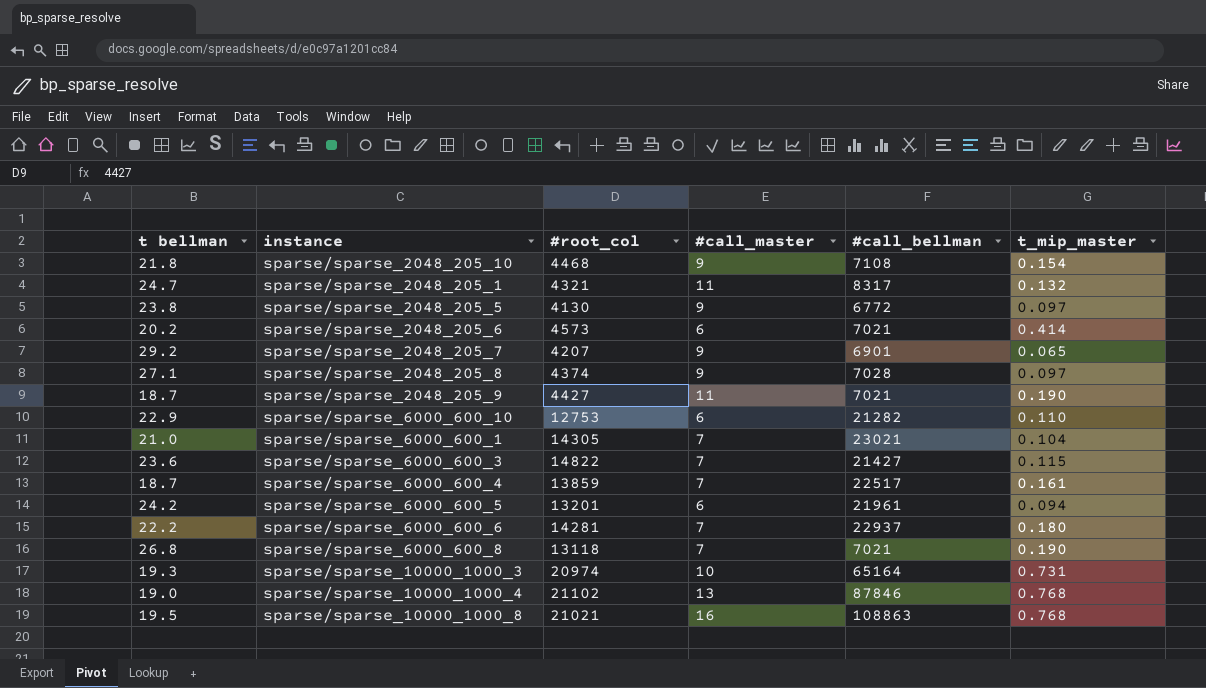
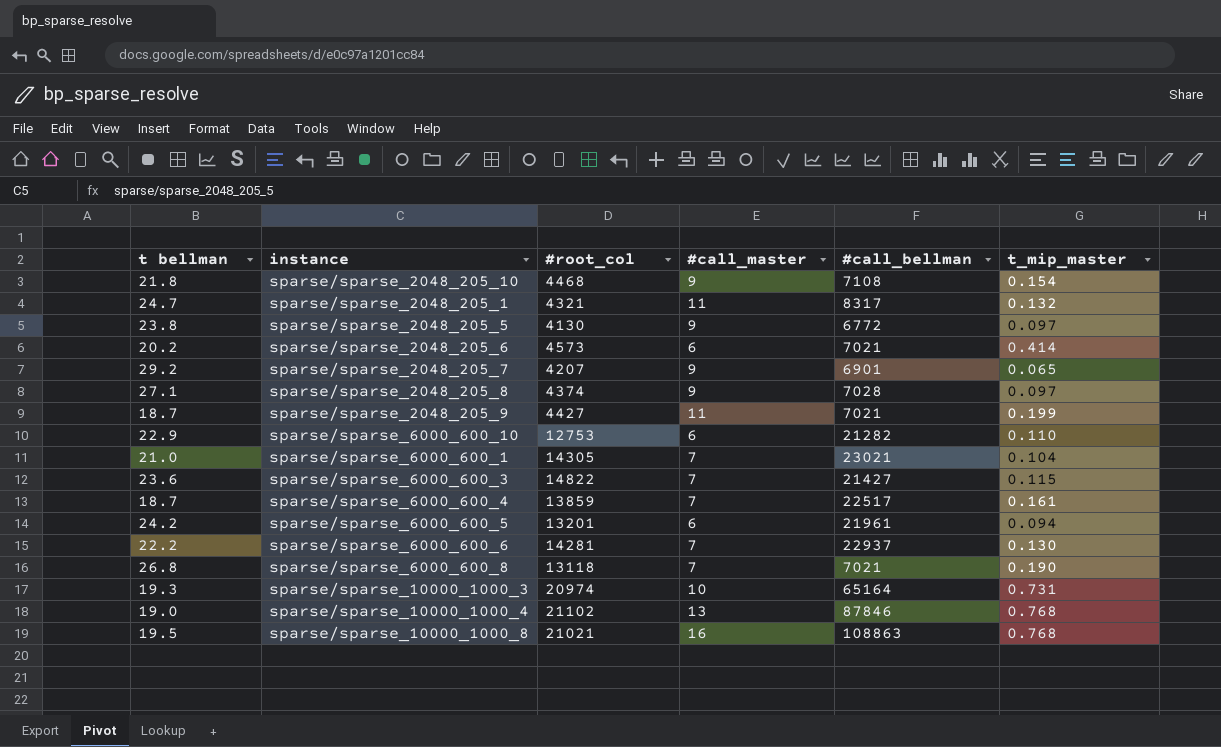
sparse/sparse_2048_205_9 | t_mip_master: 0.190 -> 0.199
sparse/sparse_6000_600_6 | t_mip_master: 0.180 -> 0.130

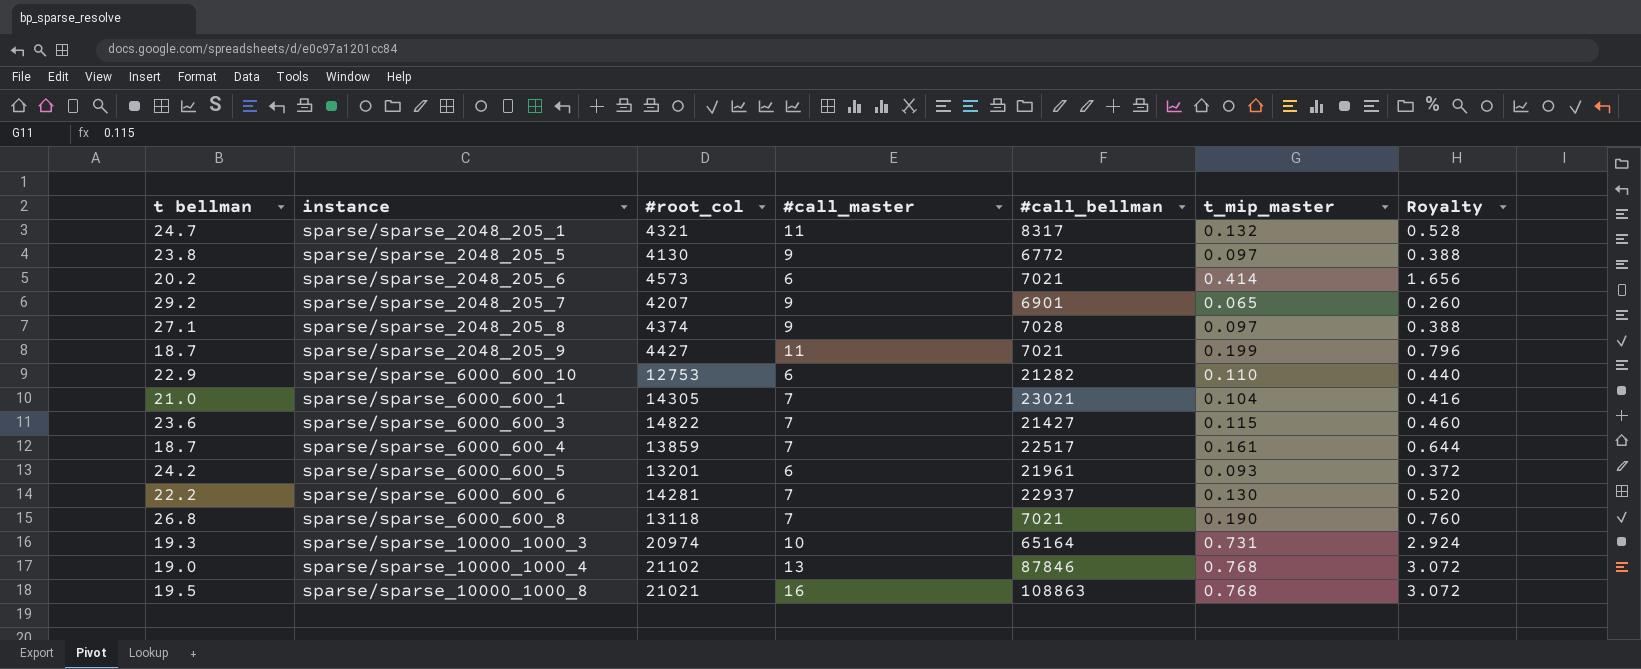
column Royalty | formula: none -> [t_mip_master] * 4
row sparse/sparse_2048_205_10: 21.8 | 4468 | 9 | 7108 | 0.154 -> none
sparse/sparse_6000_600_5 | t_mip_master: 0.094 -> 0.093

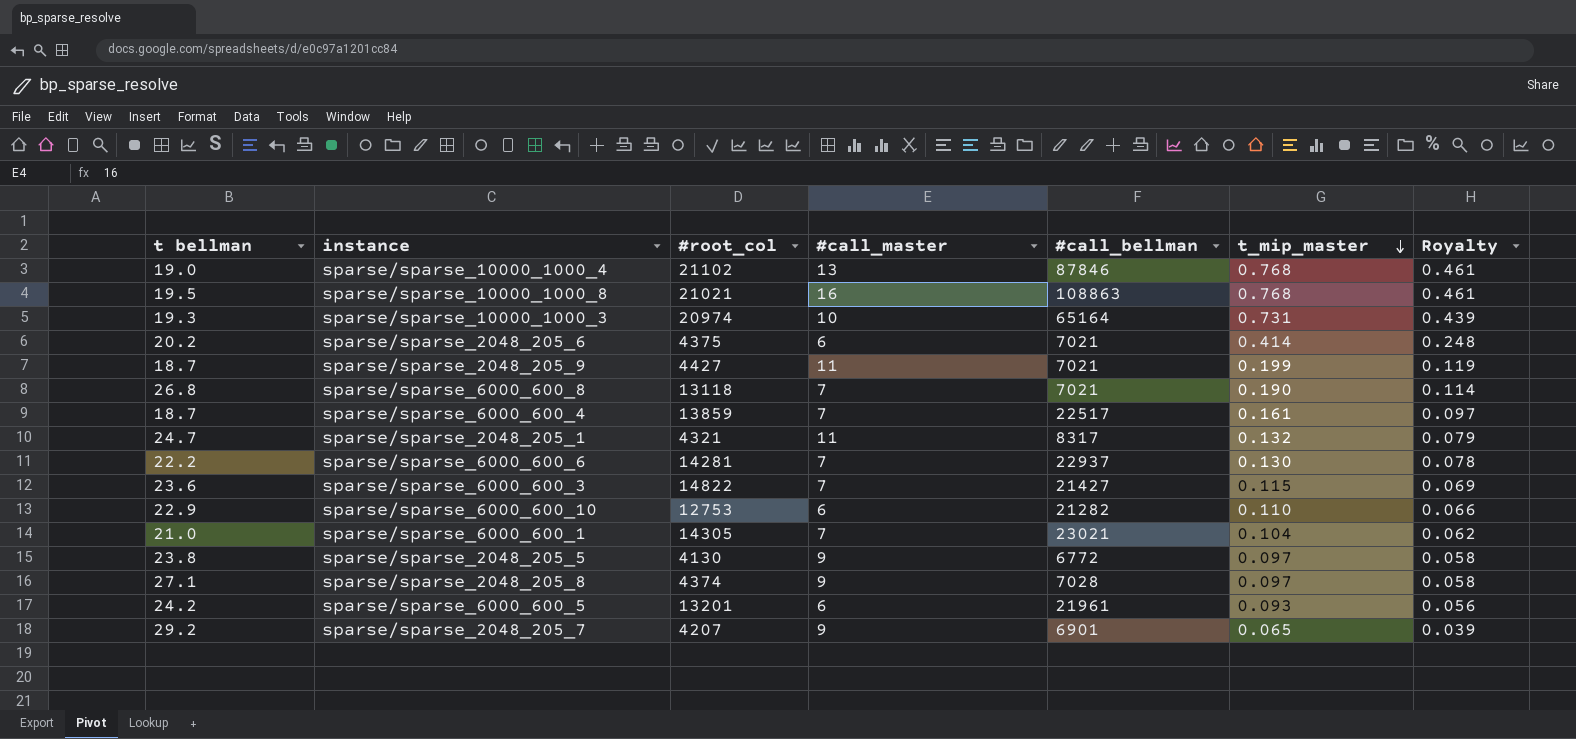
row order: none -> t_mip_master descending
column Royalty | formula: [t_mip_master] * 4 -> [t_mip_master] * 0.6
sparse/sparse_2048_205_6 | #root_col: 4573 -> 4375

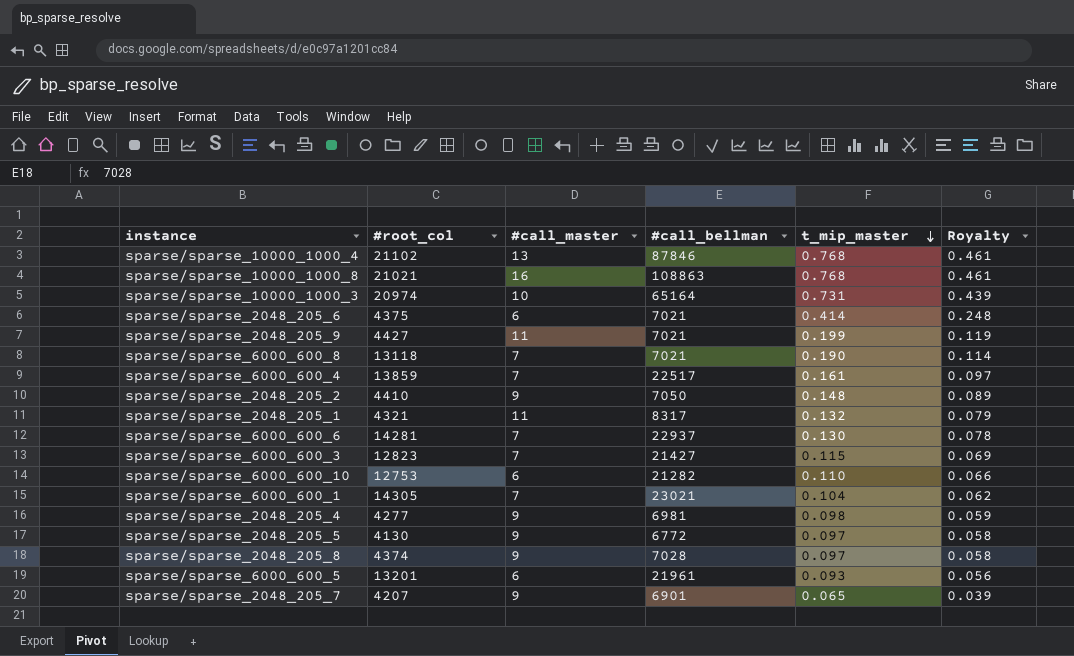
column t bellman | position: 1 -> none
row sparse/sparse_2048_205_2: none -> 4410 | 9 | 7050 | 0.148 | 0.089
sparse/sparse_6000_600_3 | #root_col: 14822 -> 12823
row sparse/sparse_2048_205_4: none -> 4277 | 9 | 6981 | 0.098 | 0.059

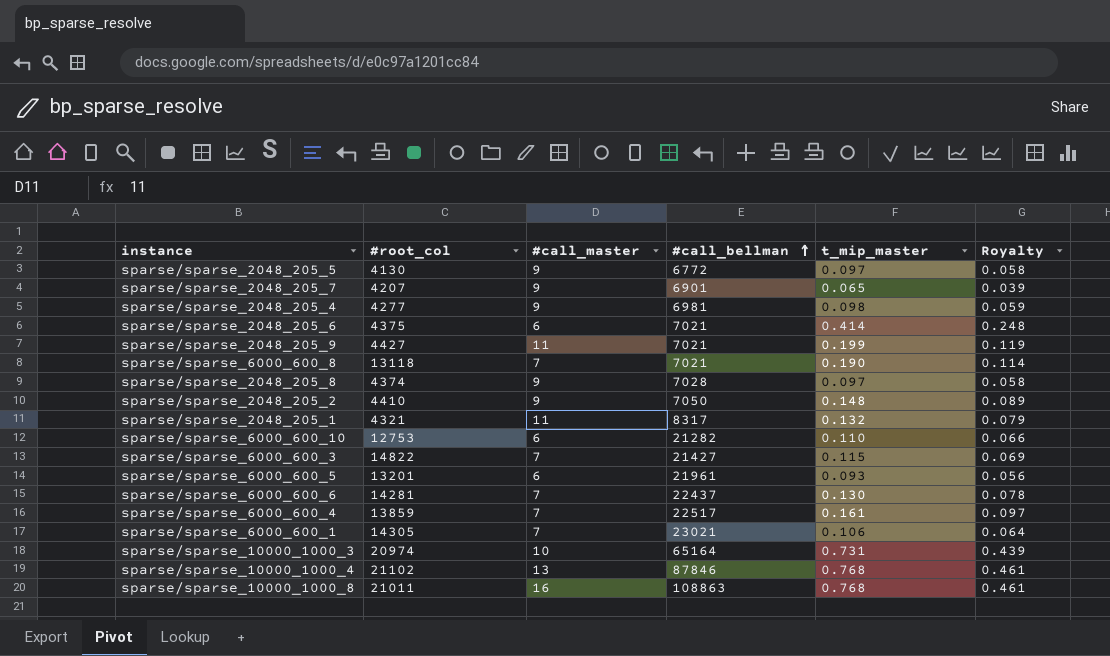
row order: t_mip_master descending -> #call_bellman ascending
sparse/sparse_6000_600_3 | #root_col: 12823 -> 14822
sparse/sparse_6000_600_6 | #call_bellman: 22937 -> 22437
sparse/sparse_6000_600_1 | t_mip_master: 0.104 -> 0.106
sparse/sparse_6000_600_1 | Royalty: 0.062 -> 0.064
sparse/sparse_10000_1000_8 | #root_col: 21021 -> 21011

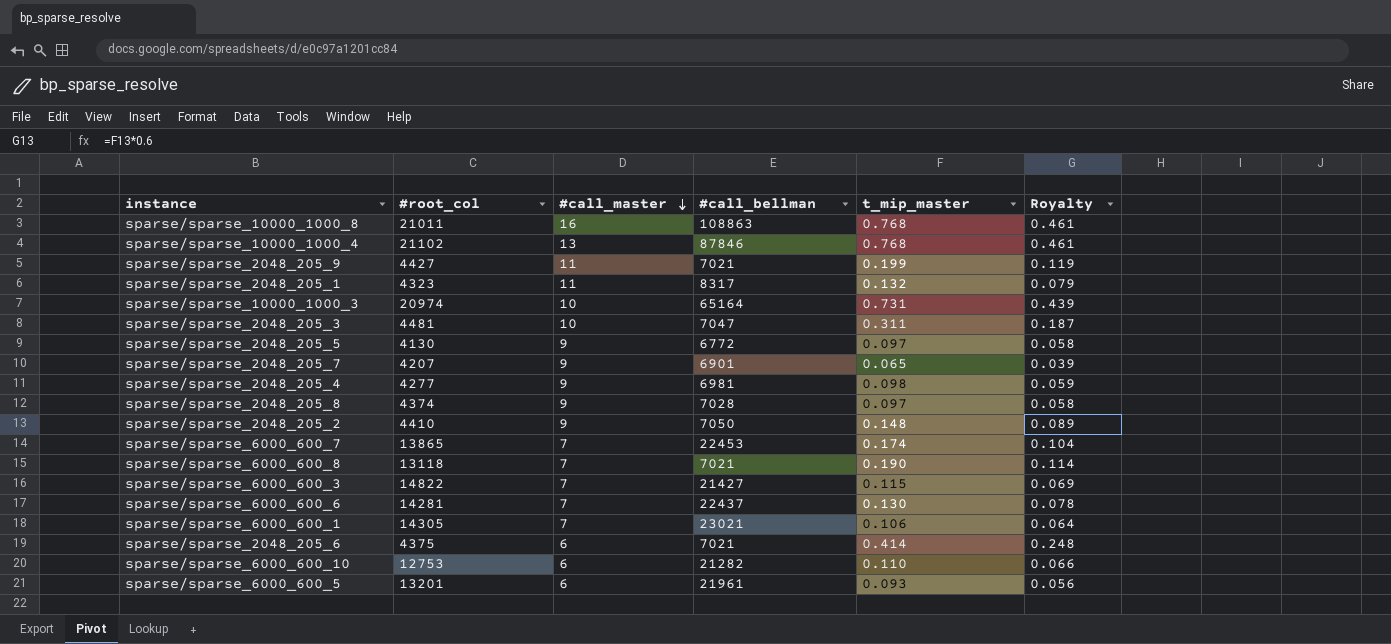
row order: #call_bellman ascending -> #call_master descending
row sparse/sparse_6000_600_4: 13859 | 7 | 22517 | 0.161 | 0.097 -> none
sparse/sparse_2048_205_1 | #root_col: 4321 -> 4323
row sparse/sparse_2048_205_3: none -> 4481 | 10 | 7047 | 0.311 | 0.187
row sparse/sparse_6000_600_7: none -> 13865 | 7 | 22453 | 0.174 | 0.104

